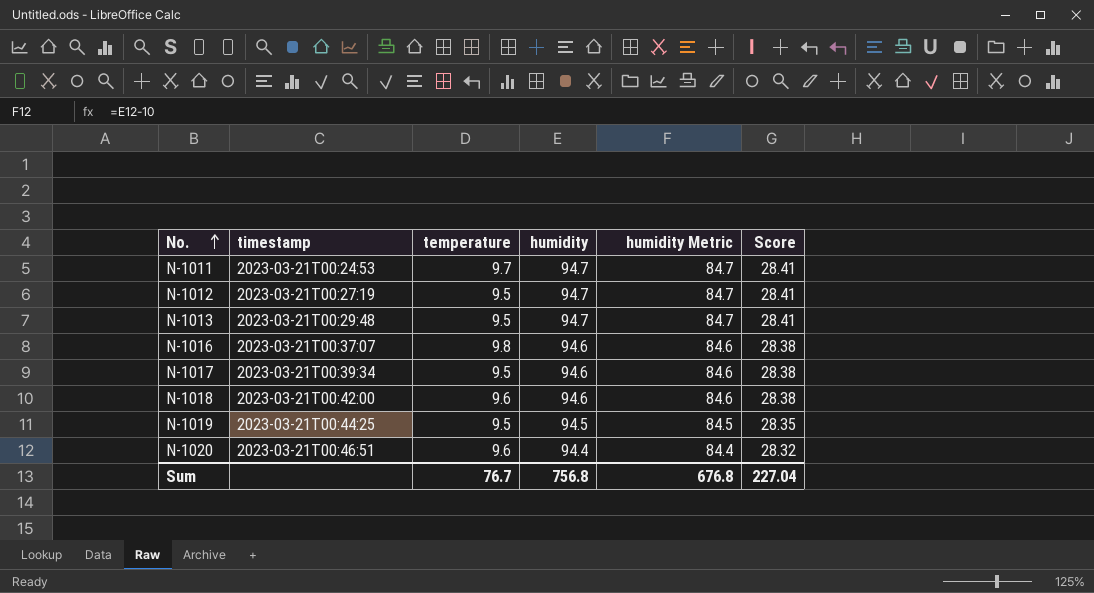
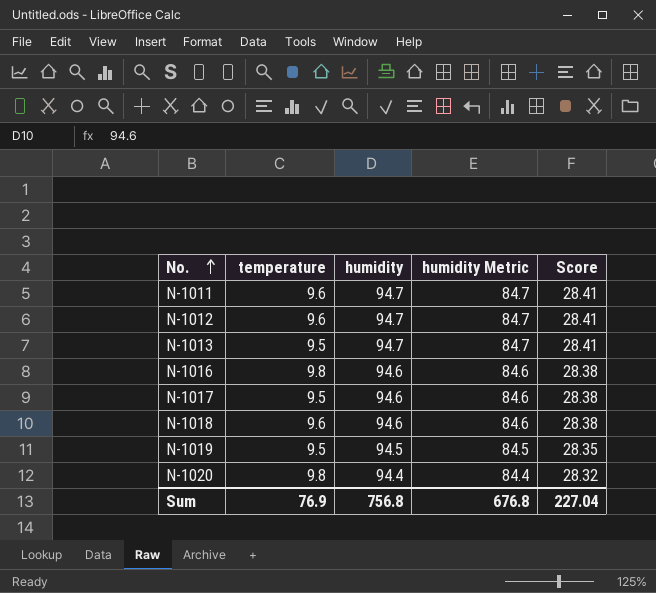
column timestamp | position: 2 -> none
N-1011 | temperature: 9.7 -> 9.6
N-1012 | temperature: 9.5 -> 9.6
N-1020 | temperature: 9.6 -> 9.8
Sum | temperature: 76.7 -> 76.9

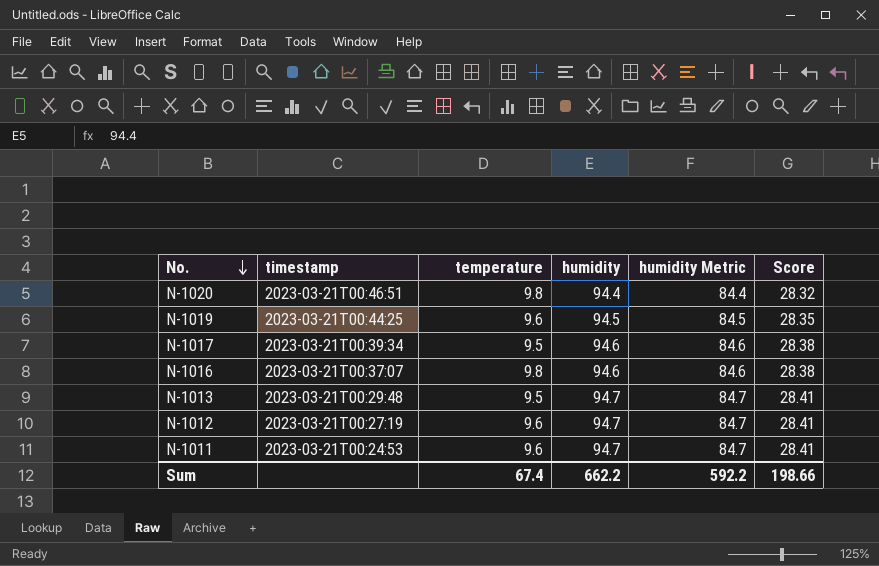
row order: No. ascending -> No. descending
column timestamp | position: none -> 2
row N-1018: 9.6 | 94.6 | 84.6 | 28.38 -> none
N-1019 | temperature: 9.5 -> 9.6
Sum | temperature: 76.9 -> 67.4
Sum | humidity: 756.8 -> 662.2
Sum | humidity Metric: 676.8 -> 592.2
Sum | Score: 227.04 -> 198.66

